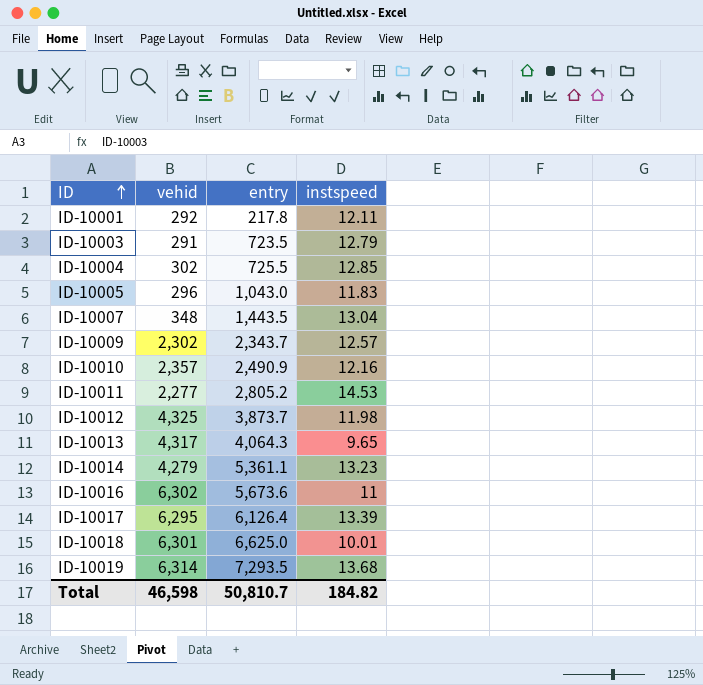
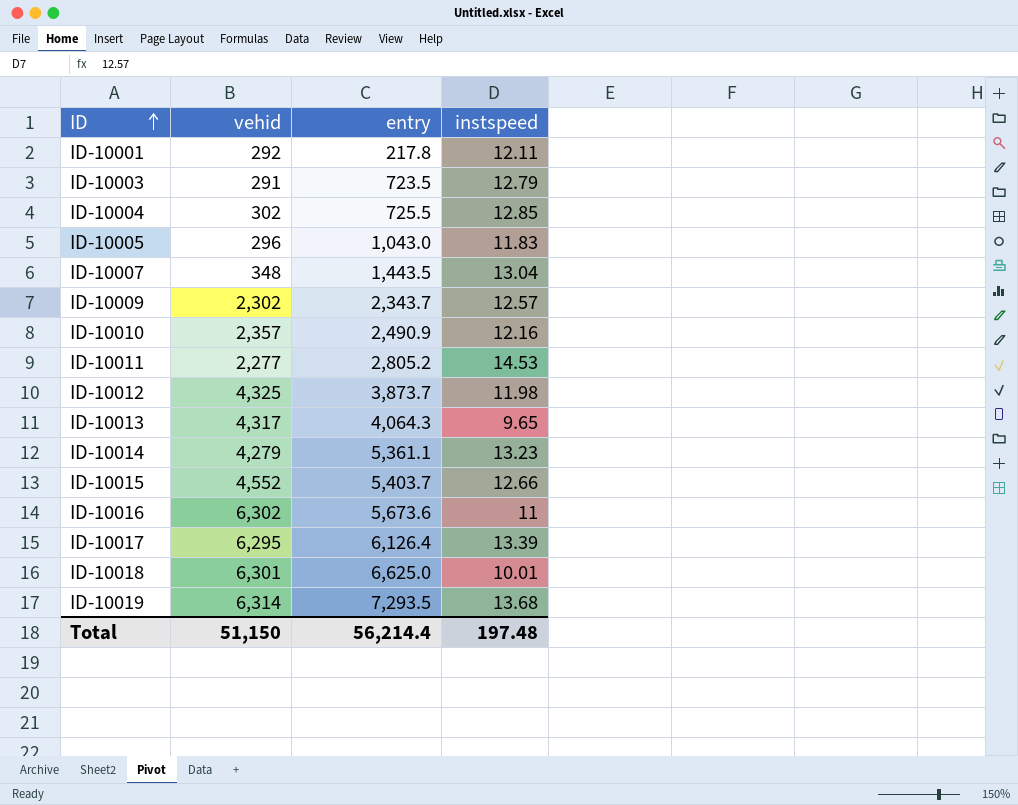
row ID-10015: none -> 4,552 | 5,403.7 | 12.66
Total | vehid: 46,598 -> 51,150
Total | entry: 50,810.7 -> 56,214.4
Total | instspeed: 184.82 -> 197.48

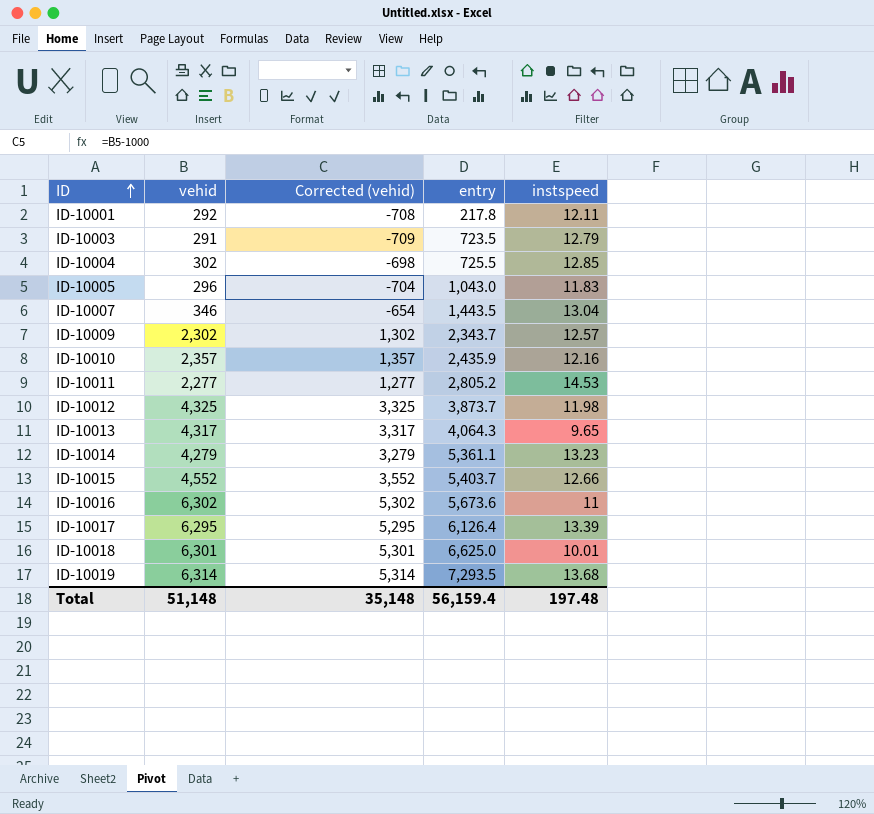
column Corrected (vehid) | formula: none -> [vehid] - 1000
ID-10007 | vehid: 348 -> 346
ID-10010 | entry: 2,490.9 -> 2,435.9
Total | vehid: 51,150 -> 51,148
Total | entry: 56,214.4 -> 56,159.4

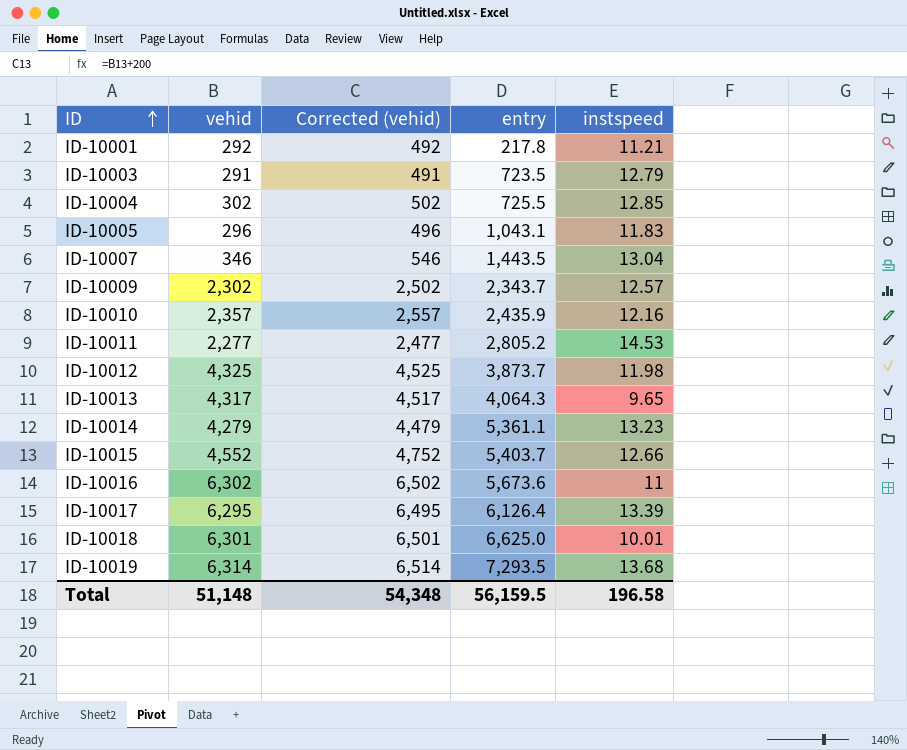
column Corrected (vehid) | formula: [vehid] - 1000 -> [vehid] + 200
ID-10001 | instspeed: 12.11 -> 11.21
ID-10005 | entry: 1,043.0 -> 1,043.1
Total | Corrected (vehid): 35,148 -> 54,348
Total | entry: 56,159.4 -> 56,159.5
Total | instspeed: 197.48 -> 196.58

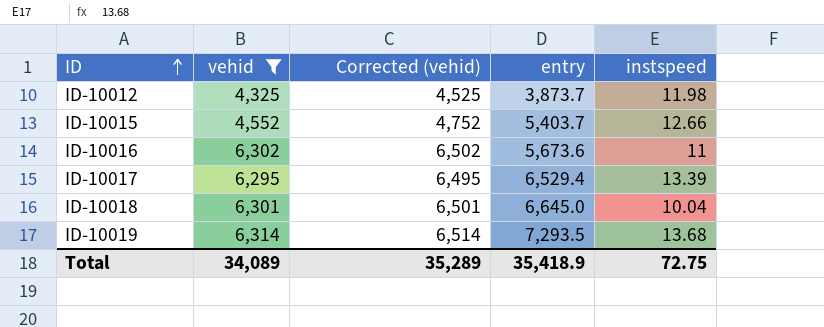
filter: none -> vehid >= 4,325
ID-10017 | entry: 6,126.4 -> 6,529.4
ID-10018 | entry: 6,625.0 -> 6,645.0
ID-10018 | instspeed: 10.01 -> 10.04
Total | vehid: 51,148 -> 34,089
Total | Corrected (vehid): 54,348 -> 35,289
Total | entry: 56,159.5 -> 35,418.9
Total | instspeed: 196.58 -> 72.75

